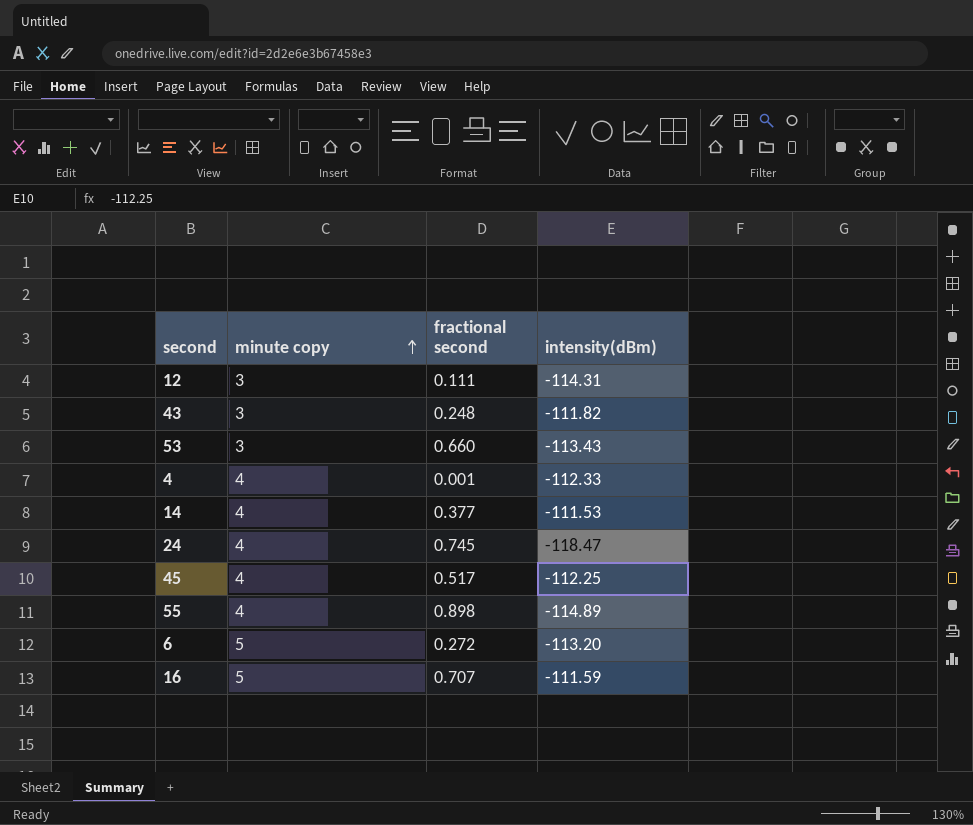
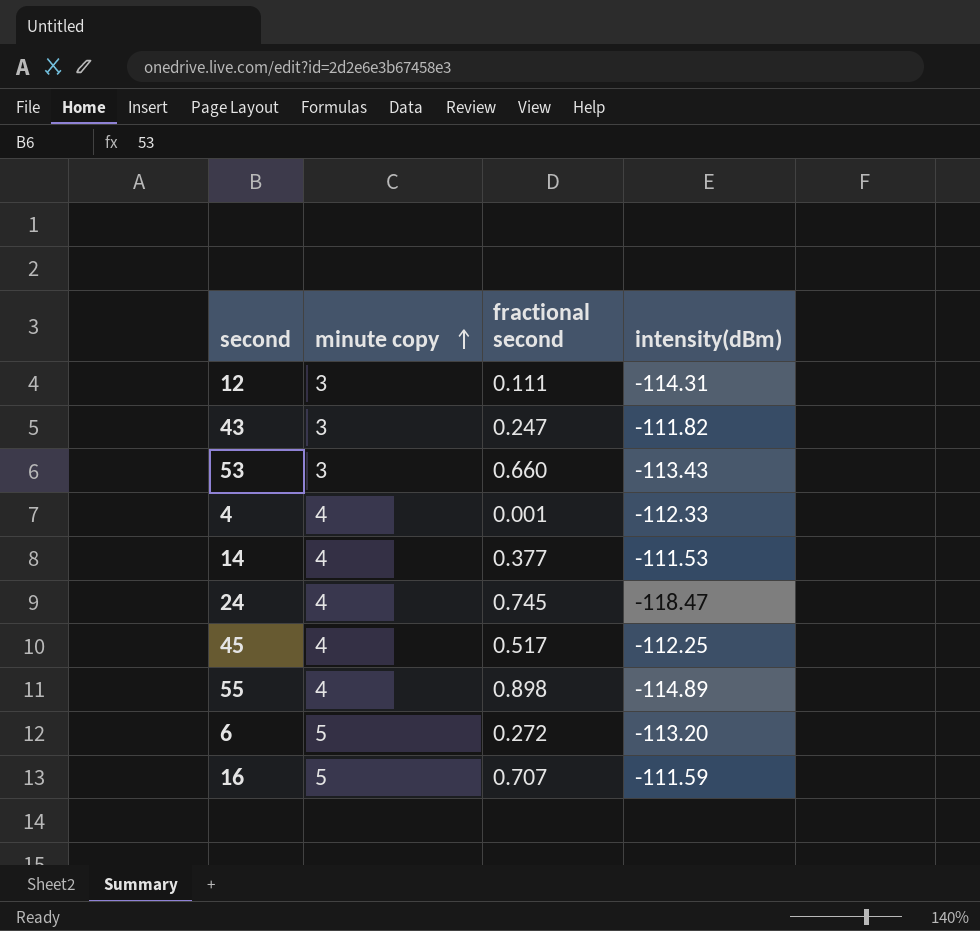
43 | fractional second: 0.248 -> 0.247

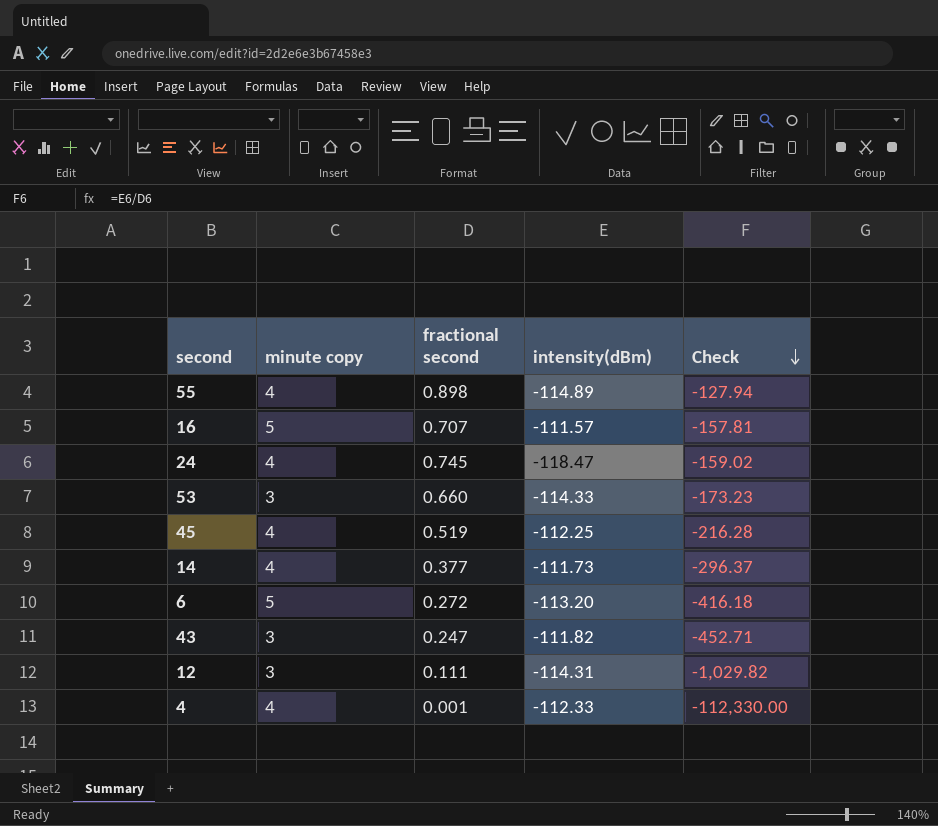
row order: minute copy ascending -> Check descending
column Check | formula: none -> [intensity(dBm)] / [fractional second]
16 | intensity(dBm): -111.59 -> -111.57
53 | intensity(dBm): -113.43 -> -114.33
45 | fractional second: 0.517 -> 0.519
14 | intensity(dBm): -111.53 -> -111.73

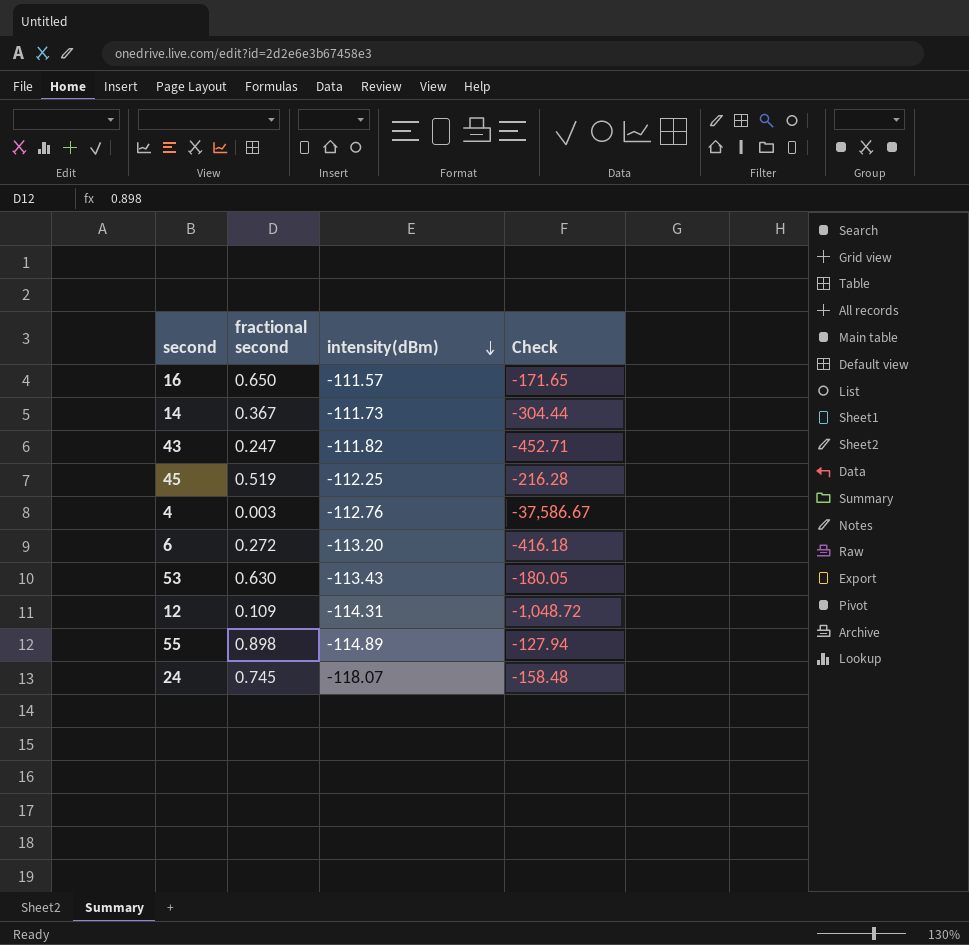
row order: Check descending -> intensity(dBm) descending
column minute copy | position: 2 -> none
16 | fractional second: 0.707 -> 0.650
16 | Check: -157.81 -> -171.65
14 | fractional second: 0.377 -> 0.367
14 | Check: -296.37 -> -304.44
4 | fractional second: 0.001 -> 0.003
4 | intensity(dBm): -112.33 -> -112.76
4 | Check: -112,330.00 -> -37,586.67
53 | fractional second: 0.660 -> 0.630
53 | intensity(dBm): -114.33 -> -113.43
53 | Check: -173.23 -> -180.05
12 | fractional second: 0.111 -> 0.109
12 | Check: -1,029.82 -> -1,048.72
24 | intensity(dBm): -118.47 -> -118.07
24 | Check: -159.02 -> -158.48

